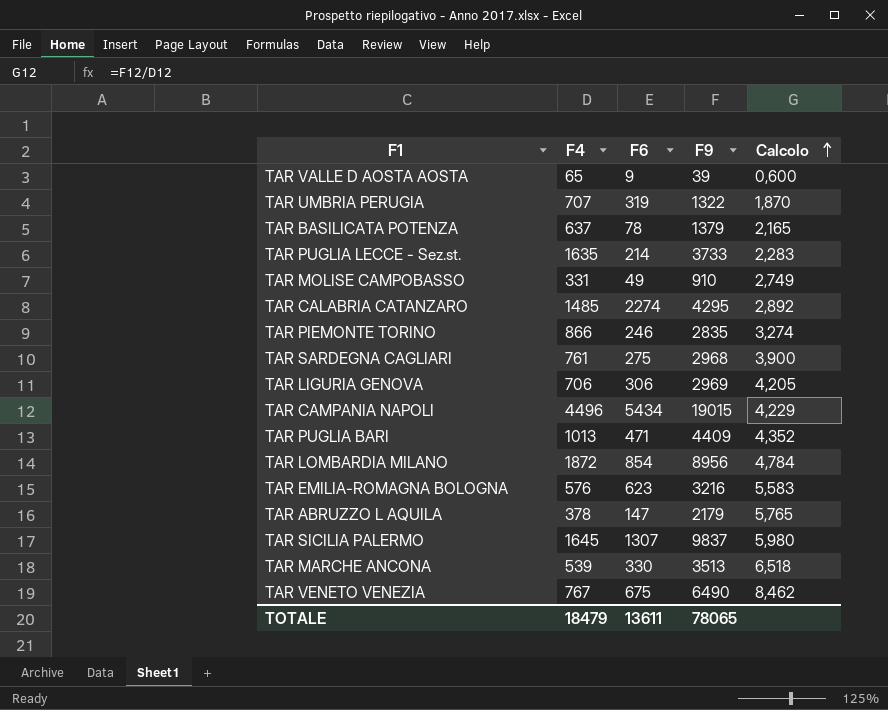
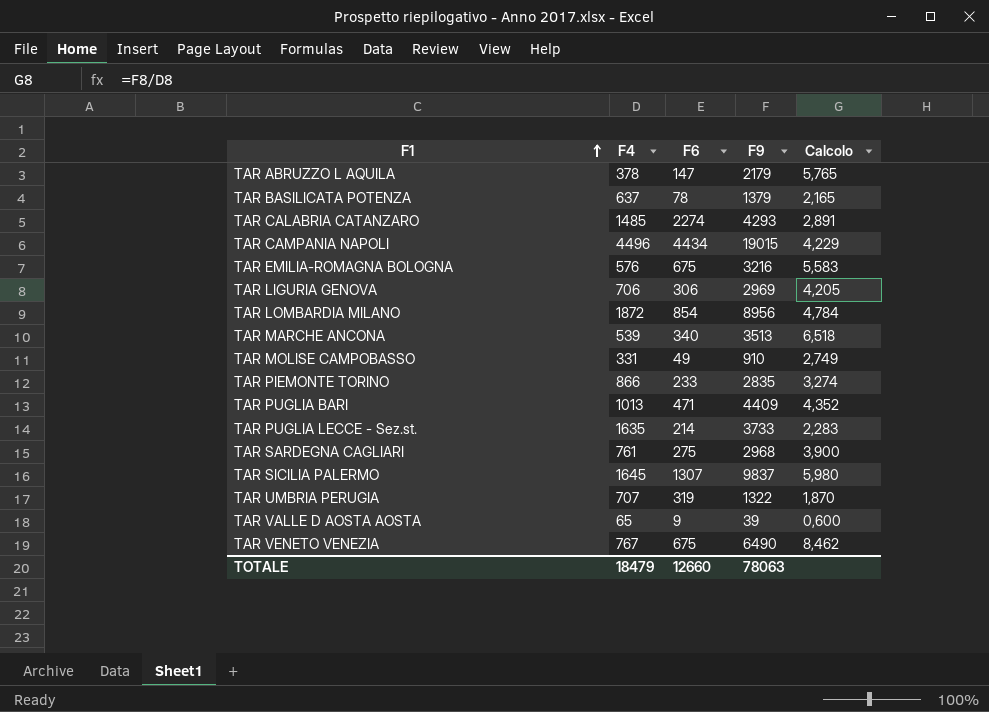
row order: Calcolo ascending -> F1 ascending
TAR CALABRIA CATANZARO | F9: 4295 -> 4293
TAR CALABRIA CATANZARO | Calcolo: 2,892 -> 2,891
TAR CAMPANIA NAPOLI | F6: 5434 -> 4434
TAR EMILIA-ROMAGNA BOLOGNA | F6: 623 -> 675
TAR MARCHE ANCONA | F6: 330 -> 340
TAR PIEMONTE TORINO | F6: 246 -> 233
TOTALE | F6: 13611 -> 12660
TOTALE | F9: 78065 -> 78063

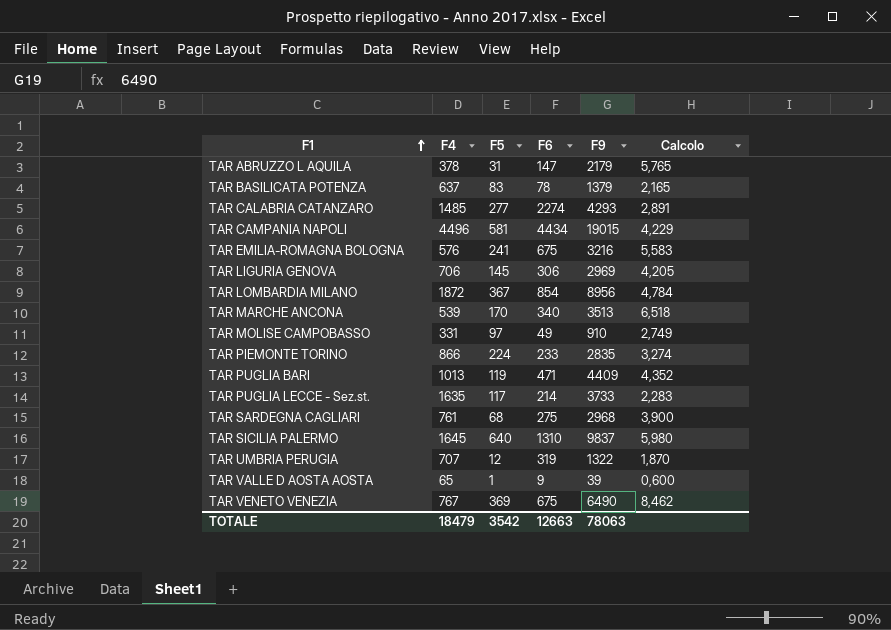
column F5 | position: none -> 3
TAR SICILIA PALERMO | F6: 1307 -> 1310
TOTALE | F6: 12660 -> 12663

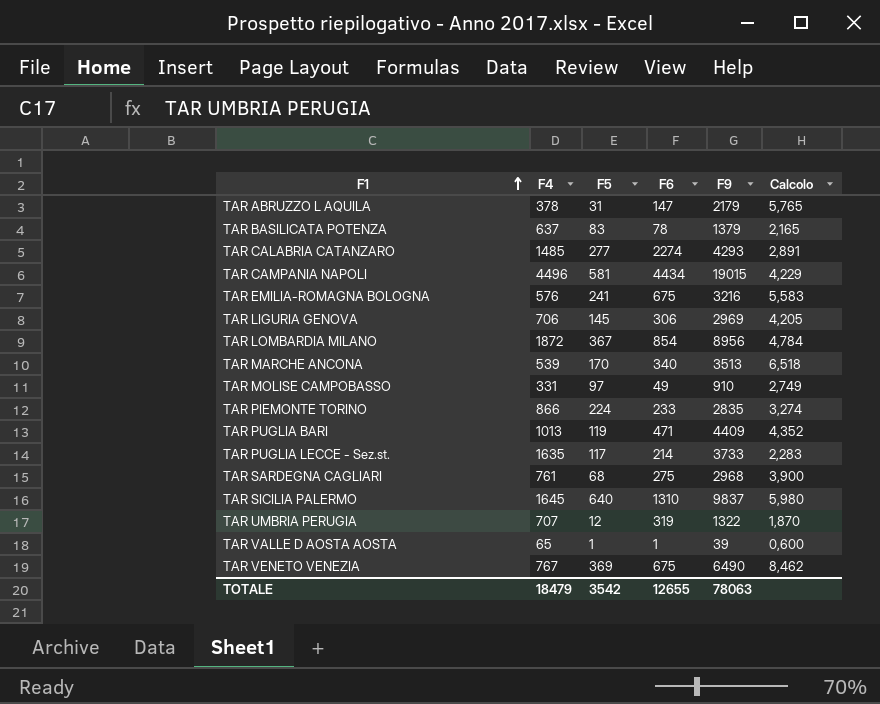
TAR VALLE D AOSTA AOSTA | F6: 9 -> 1
TOTALE | F6: 12663 -> 12655

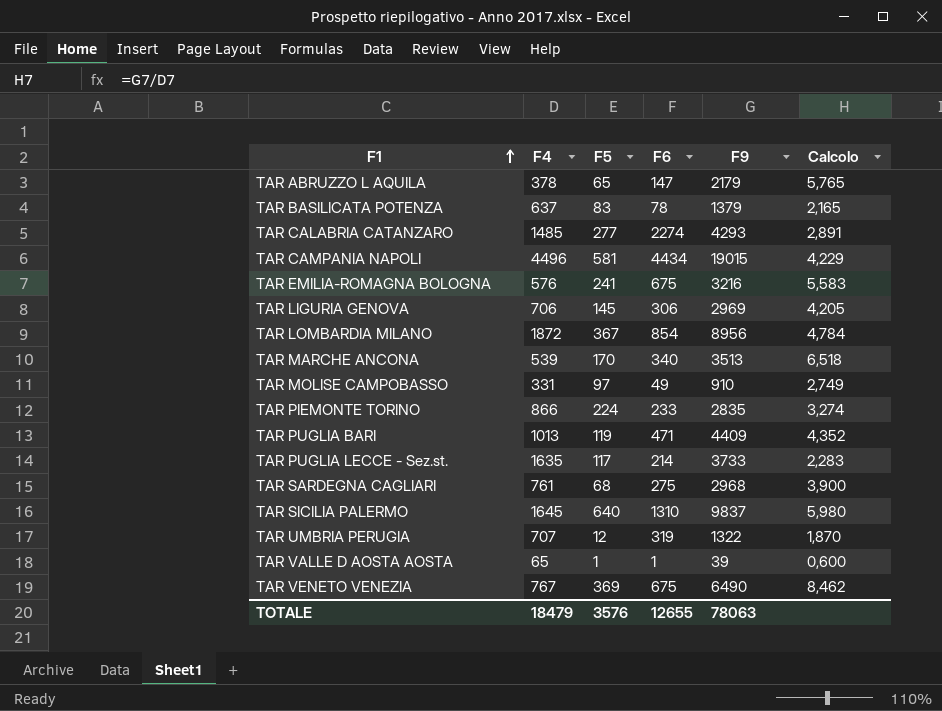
TAR ABRUZZO L AQUILA | F5: 31 -> 65
TOTALE | F5: 3542 -> 3576

